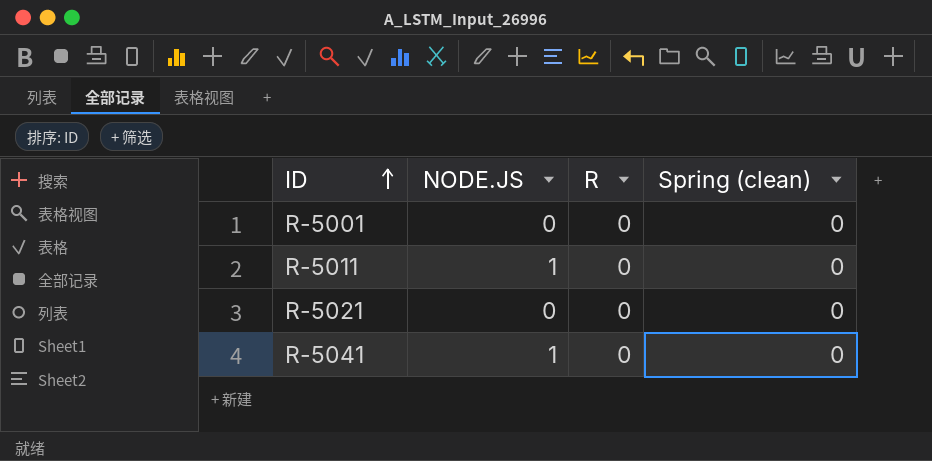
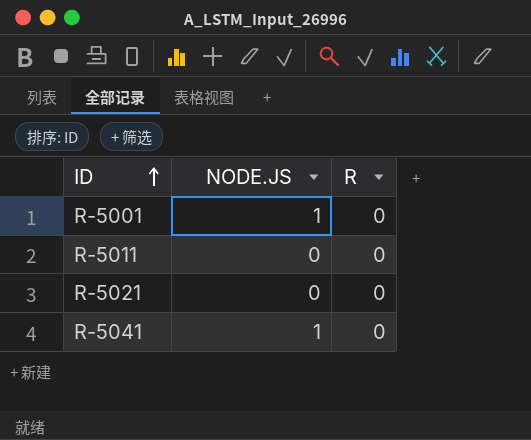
column Spring (clean) | position: 4 -> none
R-5001 | NODE.JS: 0 -> 1
R-5011 | NODE.JS: 1 -> 0

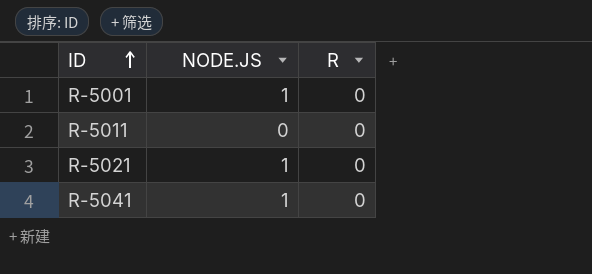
R-5021 | NODE.JS: 0 -> 1

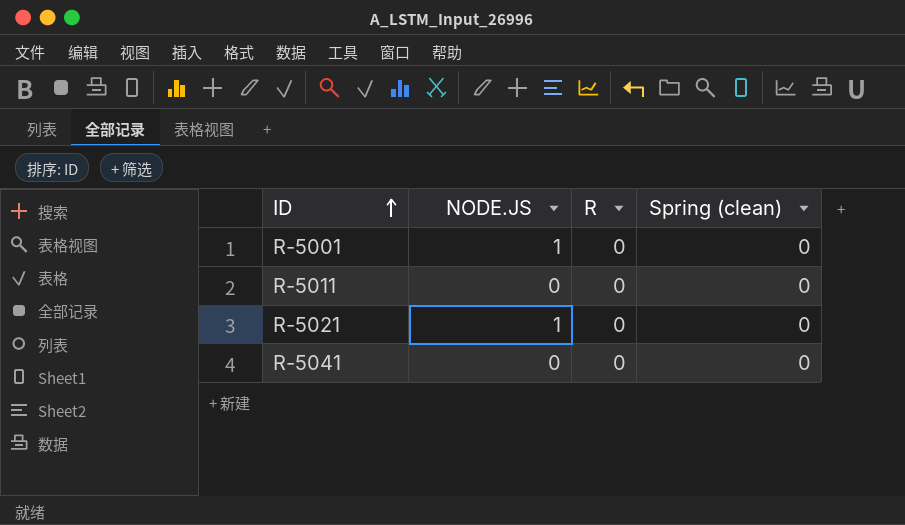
column Spring (clean) | position: none -> 4
R-5041 | NODE.JS: 1 -> 0

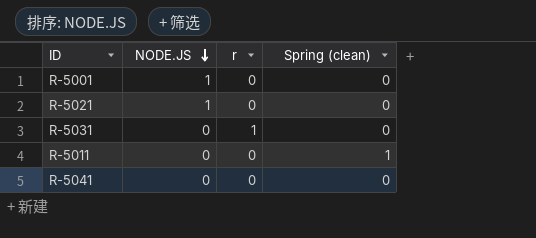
row order: ID ascending -> NODE.JS descending
column name: R -> r
row R-5031: none -> 0 | 1 | 0
R-5011 | Spring (clean): 0 -> 1

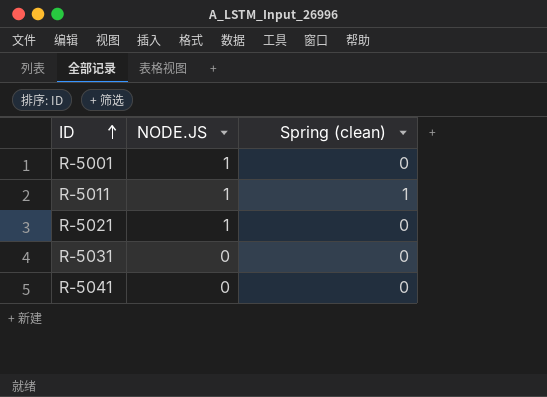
row order: NODE.JS descending -> ID ascending
column r | position: 3 -> none
R-5011 | NODE.JS: 0 -> 1

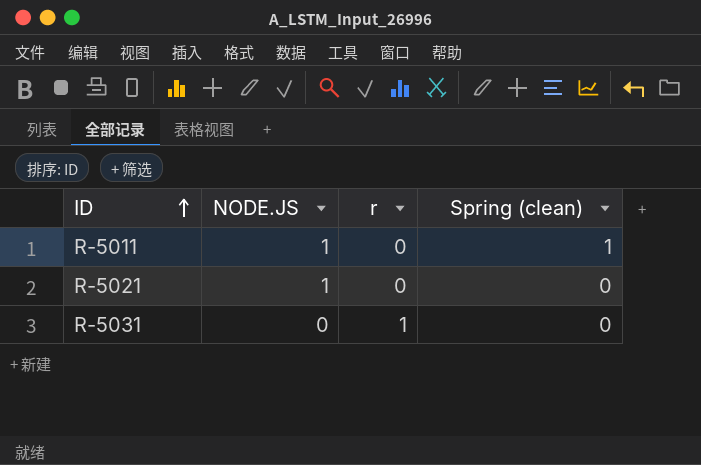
column r | position: none -> 3
row R-5001: 1 | 0 -> none
row R-5041: 0 | 0 -> none

